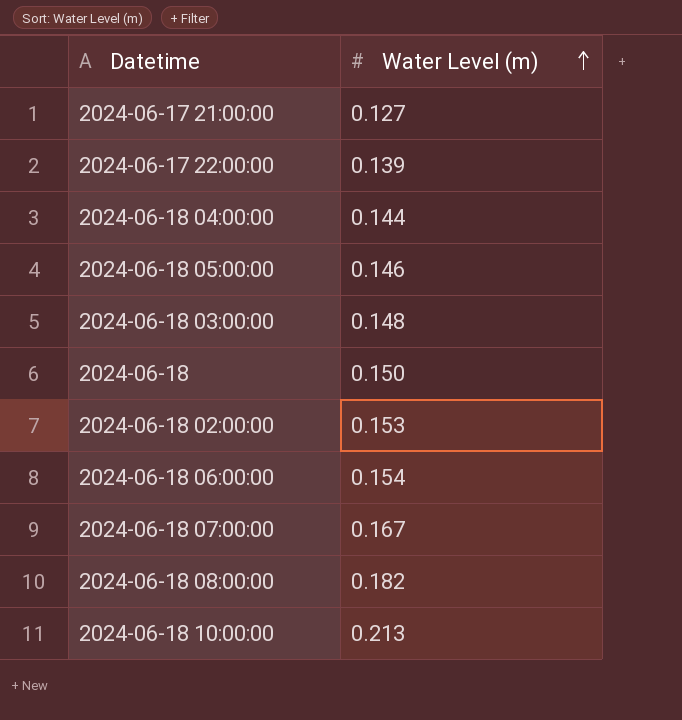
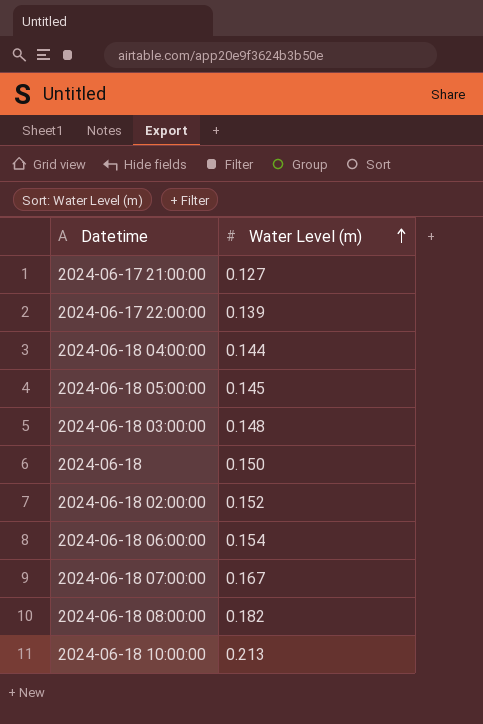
2024-06-18 05:00:00 | Water Level (m): 0.146 -> 0.145
2024-06-18 02:00:00 | Water Level (m): 0.153 -> 0.152

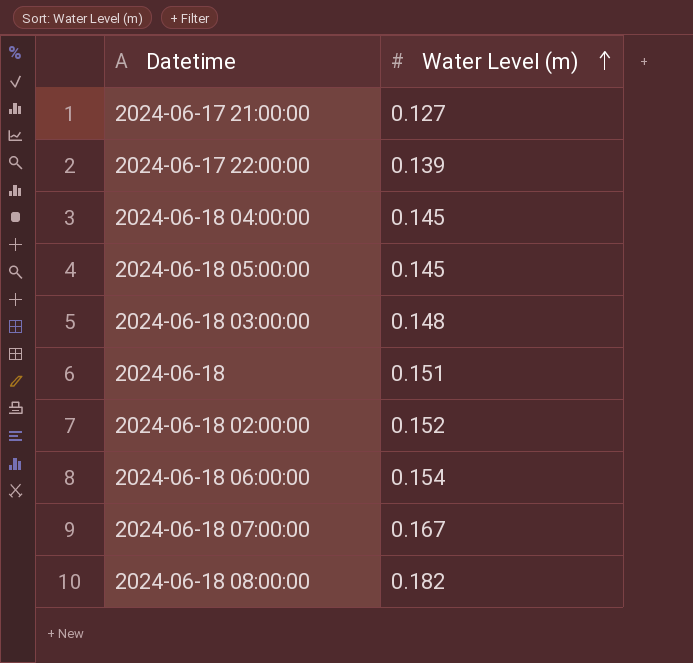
row 2024-06-18 10:00:00: 0.213 -> none
2024-06-18 04:00:00 | Water Level (m): 0.144 -> 0.145
2024-06-18 | Water Level (m): 0.150 -> 0.151

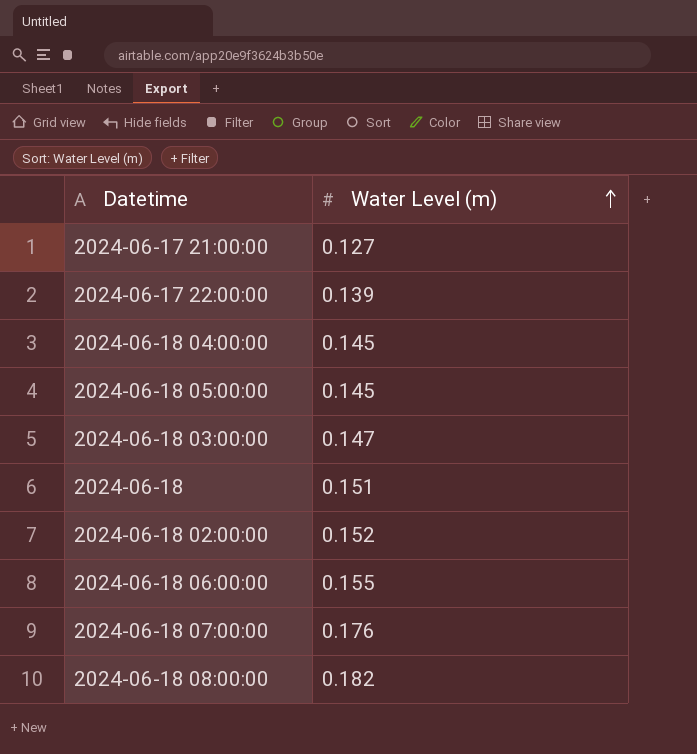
2024-06-18 03:00:00 | Water Level (m): 0.148 -> 0.147
2024-06-18 06:00:00 | Water Level (m): 0.154 -> 0.155
2024-06-18 07:00:00 | Water Level (m): 0.167 -> 0.176

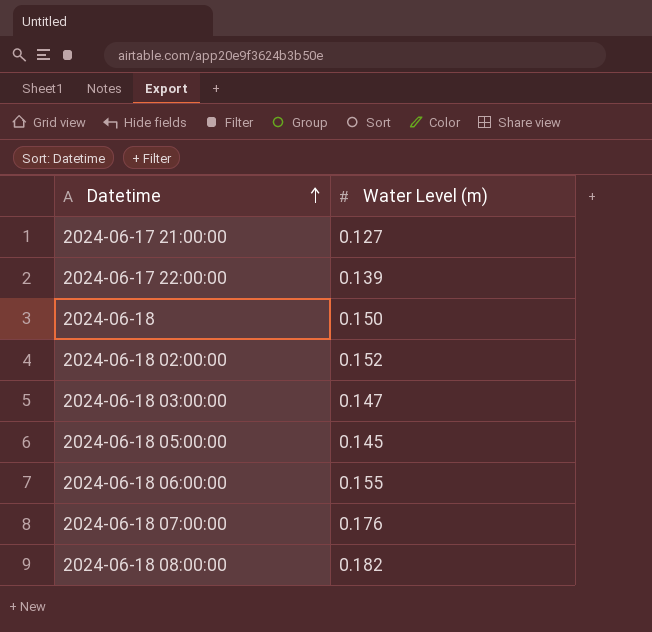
row order: Water Level (m) ascending -> Datetime ascending
row 2024-06-18 04:00:00: 0.145 -> none
2024-06-18 | Water Level (m): 0.151 -> 0.150

